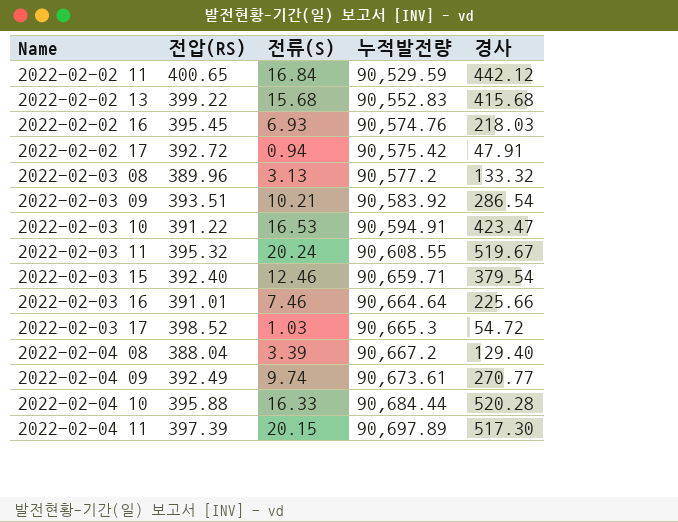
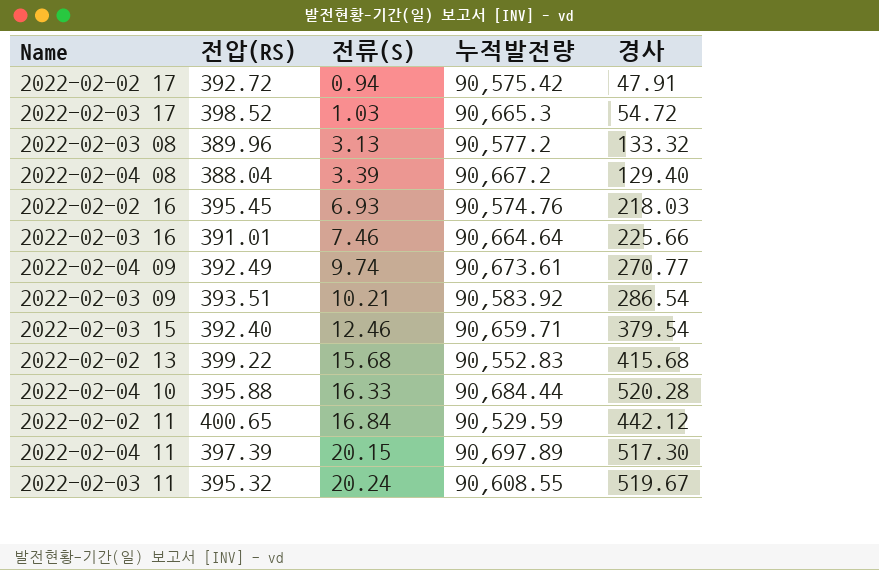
row order: Name ascending -> 전류(S) ascending
row 2022-02-03 10: 391.22 | 16.53 | 90,594.91 | 423.47 -> none

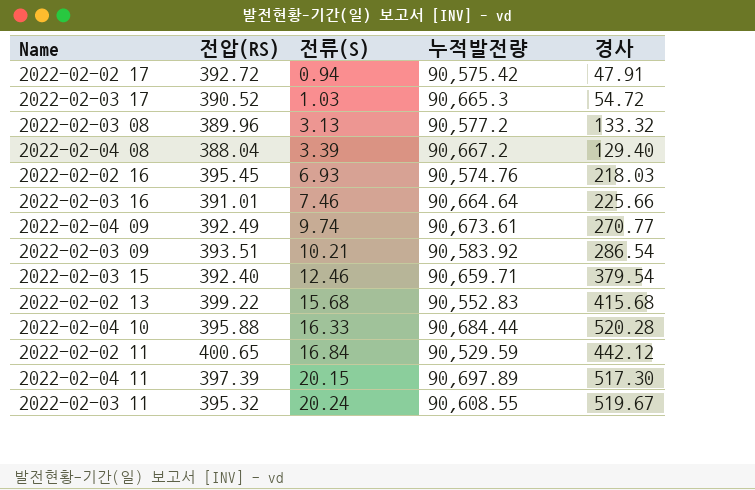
2022-02-03 17 | 전압(RS): 398.52 -> 390.52

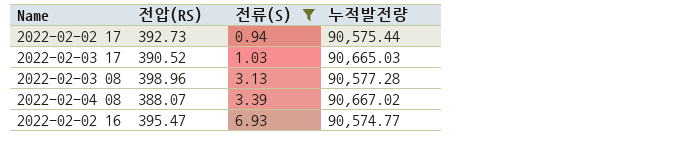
filter: none -> 전류(S) <= 6.93
column 경사 | position: 5 -> none
2022-02-02 17 | 전압(RS): 392.72 -> 392.73
2022-02-02 17 | 누적발전량: 90,575.42 -> 90,575.44
2022-02-03 17 | 누적발전량: 90,665.3 -> 90,665.03
2022-02-03 08 | 전압(RS): 389.96 -> 398.96
2022-02-03 08 | 누적발전량: 90,577.2 -> 90,577.28
2022-02-04 08 | 전압(RS): 388.04 -> 388.07
2022-02-04 08 | 누적발전량: 90,667.2 -> 90,667.02
2022-02-02 16 | 전압(RS): 395.45 -> 395.47
2022-02-02 16 | 누적발전량: 90,574.76 -> 90,574.77

